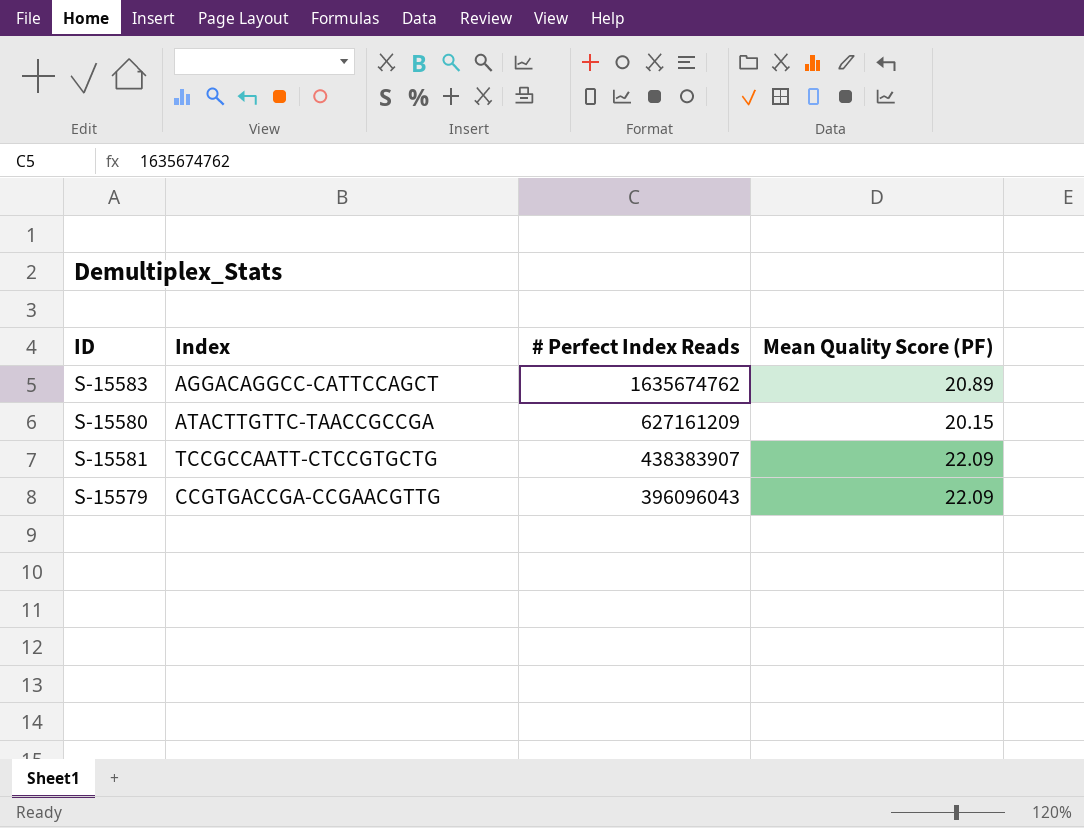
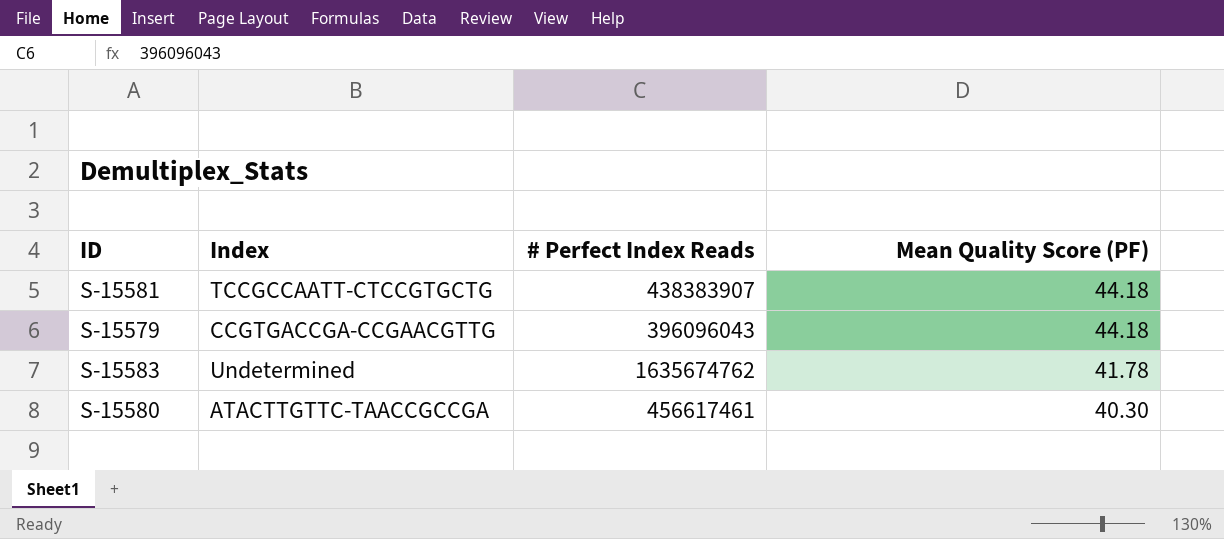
row order: # Perfect Index Reads descending -> Mean Quality Score (PF) descending
S-15581 | Mean Quality Score (PF): 22.09 -> 44.18
S-15579 | Mean Quality Score (PF): 22.09 -> 44.18
S-15583 | Index: AGGACAGGCC-CATTCCAGCT -> Undetermined
S-15583 | Mean Quality Score (PF): 20.89 -> 41.78
S-15580 | # Perfect Index Reads: 627161209 -> 456617461
S-15580 | Mean Quality Score (PF): 20.15 -> 40.30

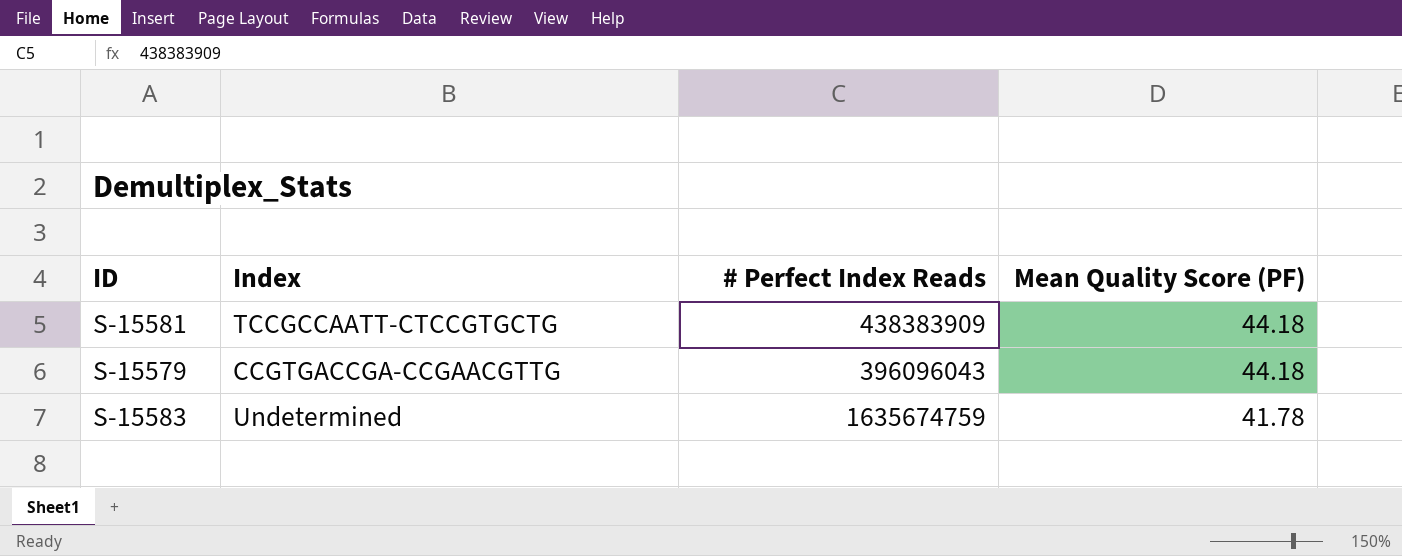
row S-15580: ATACTTGTTC-TAACCGCCGA | 456617461 | 40.30 -> none
S-15581 | # Perfect Index Reads: 438383907 -> 438383909
S-15583 | # Perfect Index Reads: 1635674762 -> 1635674759

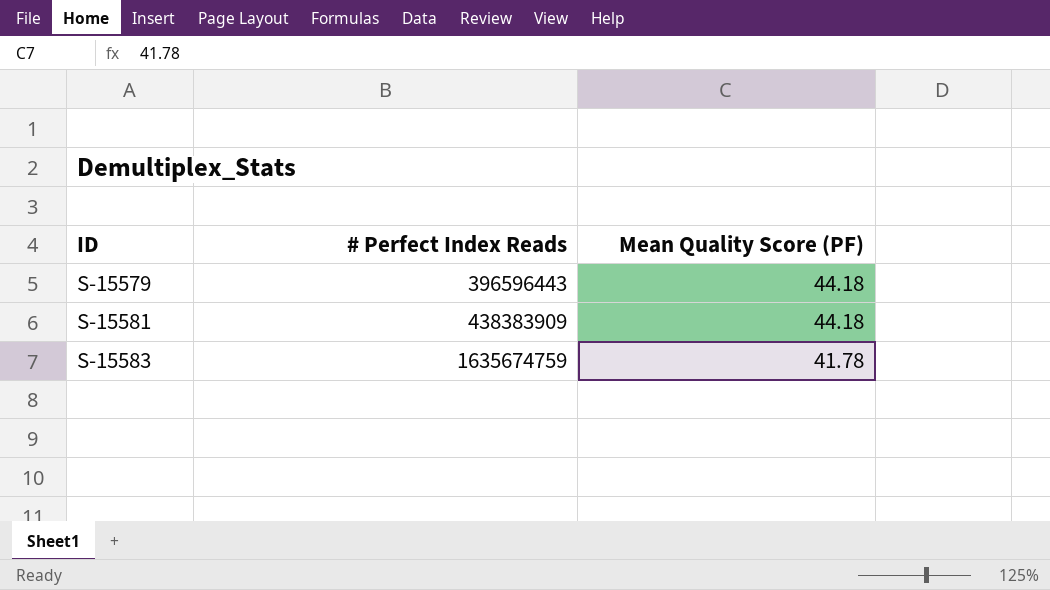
row order: Mean Quality Score (PF) descending -> ID ascending
column Index | position: 2 -> none
S-15579 | # Perfect Index Reads: 396096043 -> 396596443

